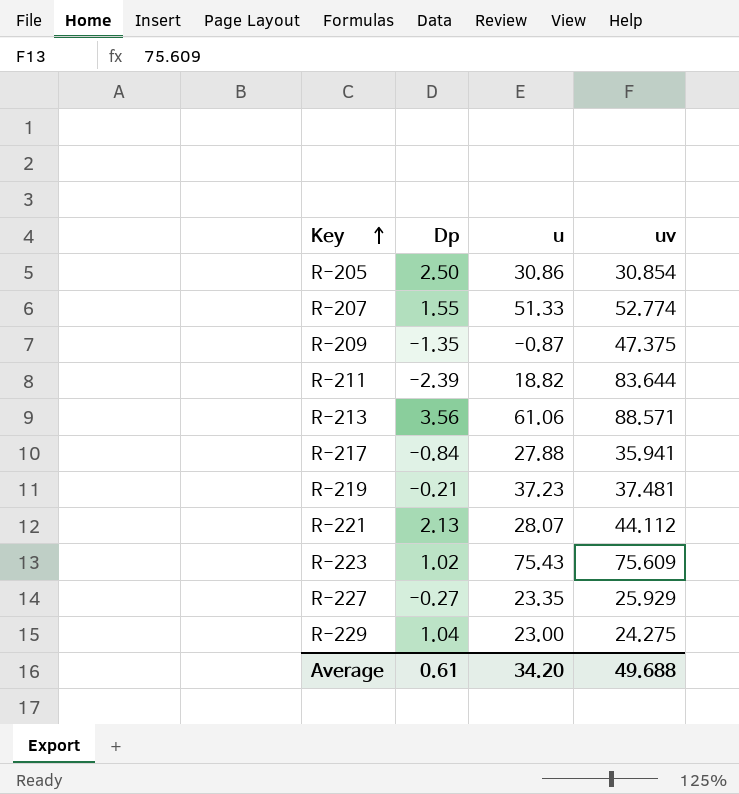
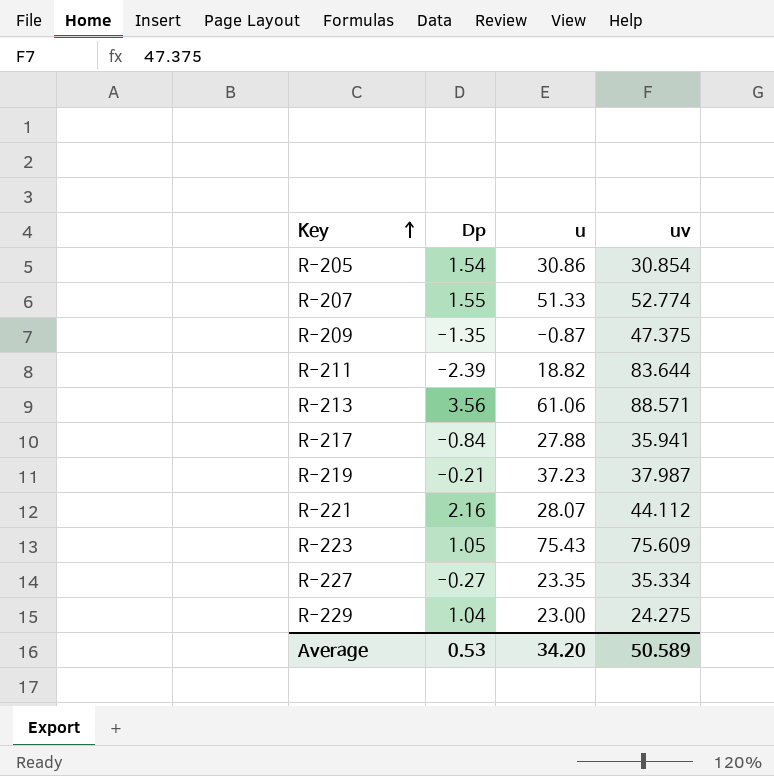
R-205 | Dp: 2.50 -> 1.54
R-219 | uv: 37.481 -> 37.987
R-221 | Dp: 2.13 -> 2.16
R-223 | Dp: 1.02 -> 1.05
R-227 | uv: 25.929 -> 35.334
Average | Dp: 0.61 -> 0.53
Average | uv: 49.688 -> 50.589

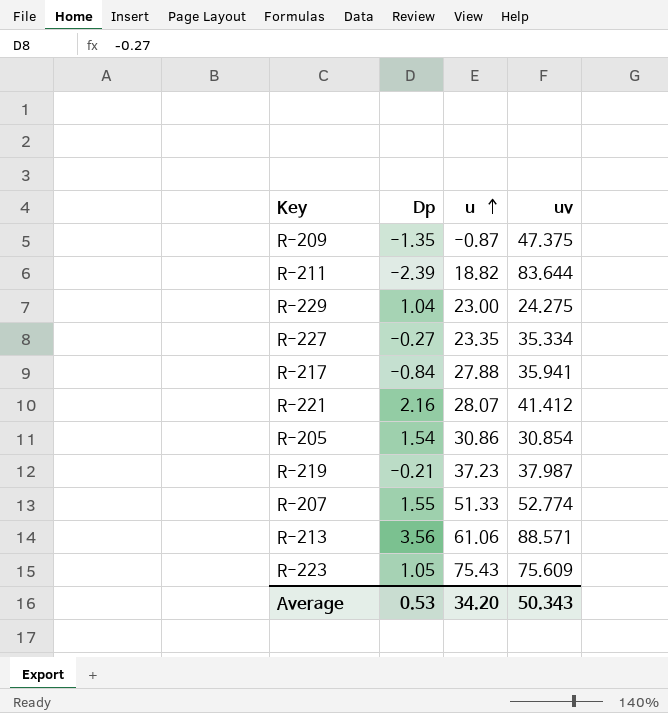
row order: Key ascending -> u ascending
R-221 | uv: 44.112 -> 41.412
Average | uv: 50.589 -> 50.343

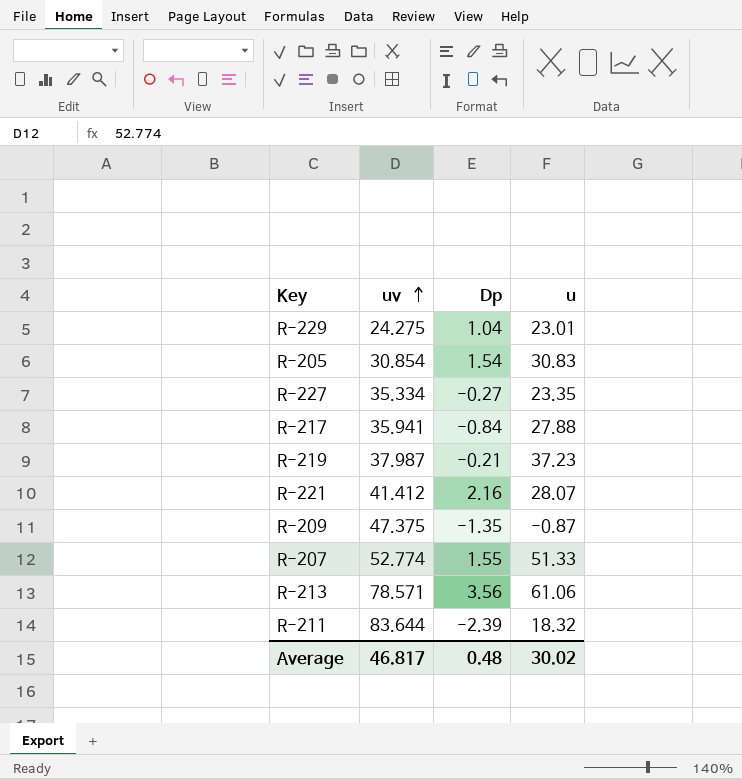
row order: u ascending -> uv ascending
column uv | position: 4 -> 2
row R-223: 1.05 | 75.43 | 75.609 -> none
R-229 | u: 23.00 -> 23.01
R-205 | u: 30.86 -> 30.83
R-213 | uv: 88.571 -> 78.571
R-211 | u: 18.82 -> 18.32
Average | uv: 50.343 -> 46.817
Average | Dp: 0.53 -> 0.48
Average | u: 34.20 -> 30.02

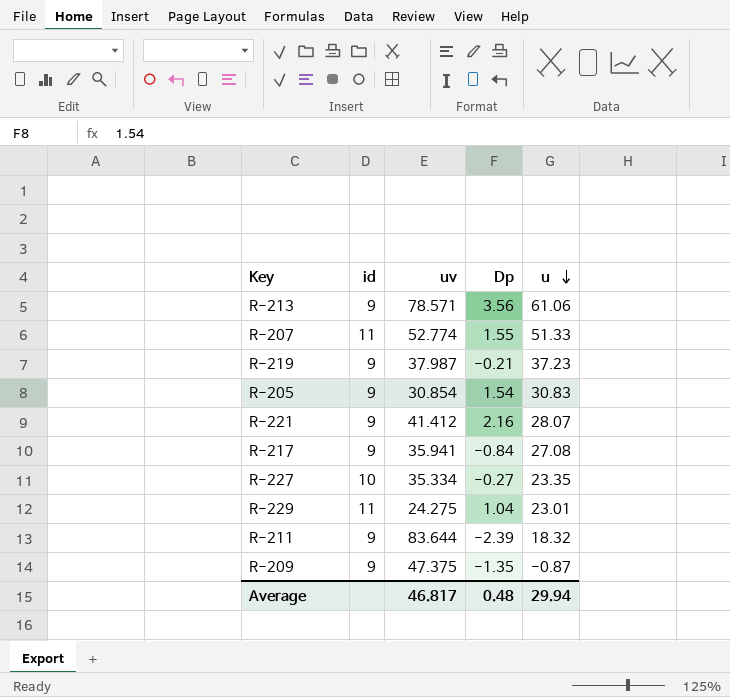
row order: uv ascending -> u descending
column id | position: none -> 2
R-217 | u: 27.88 -> 27.08
Average | u: 30.02 -> 29.94

